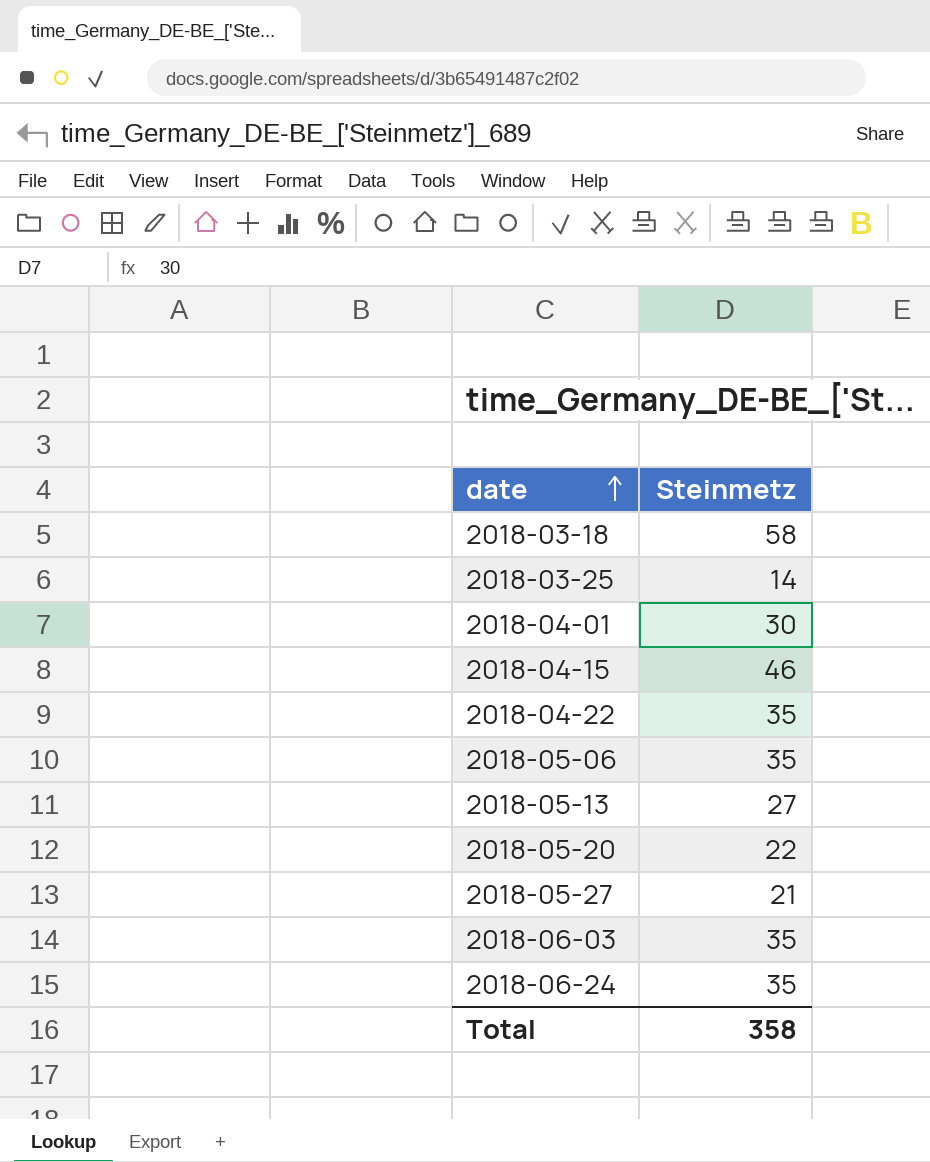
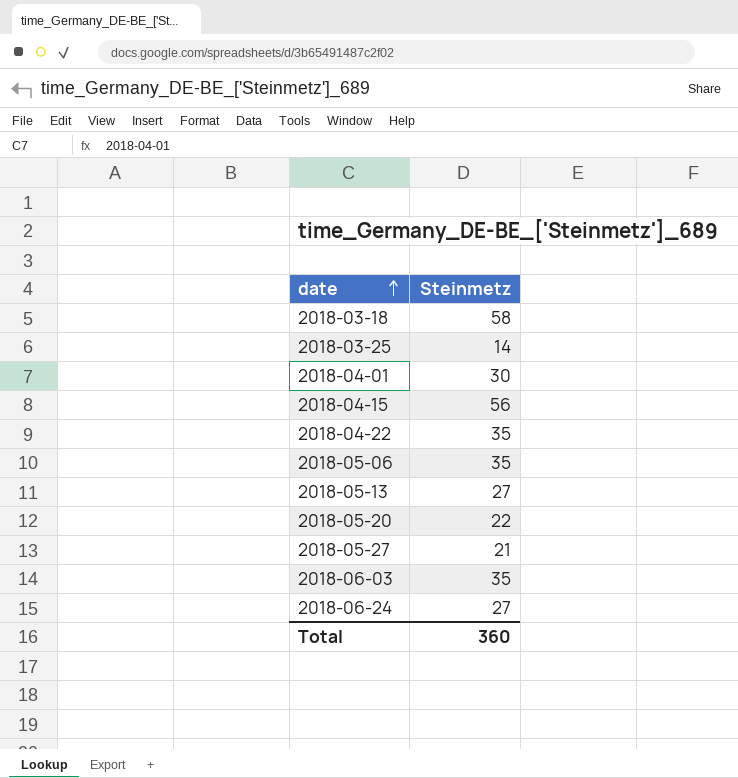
2018-04-15 | Steinmetz: 46 -> 56
2018-06-24 | Steinmetz: 35 -> 27
Total | Steinmetz: 358 -> 360

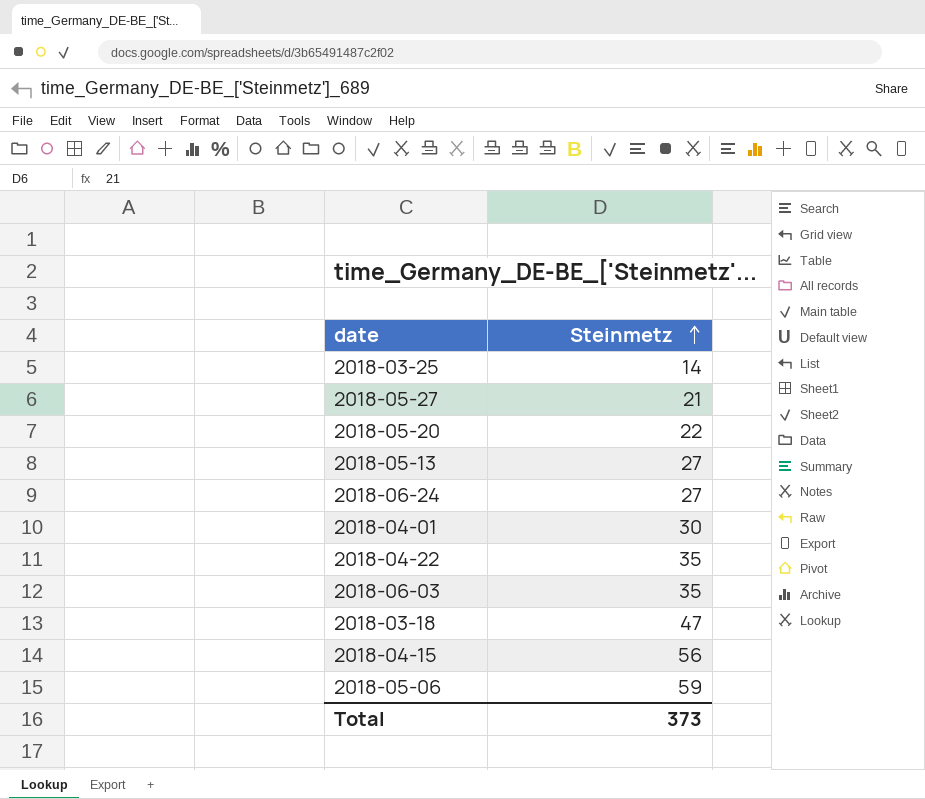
row order: date ascending -> Steinmetz ascending
2018-03-18 | Steinmetz: 58 -> 47
2018-05-06 | Steinmetz: 35 -> 59
Total | Steinmetz: 360 -> 373

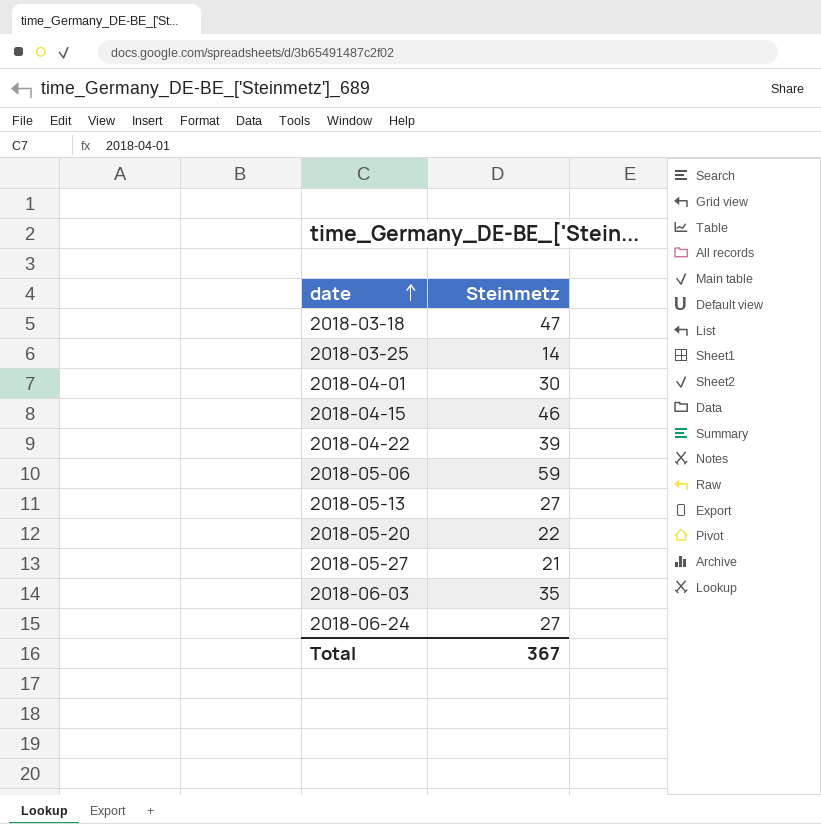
row order: Steinmetz ascending -> date ascending
2018-04-15 | Steinmetz: 56 -> 46
2018-04-22 | Steinmetz: 35 -> 39
Total | Steinmetz: 373 -> 367

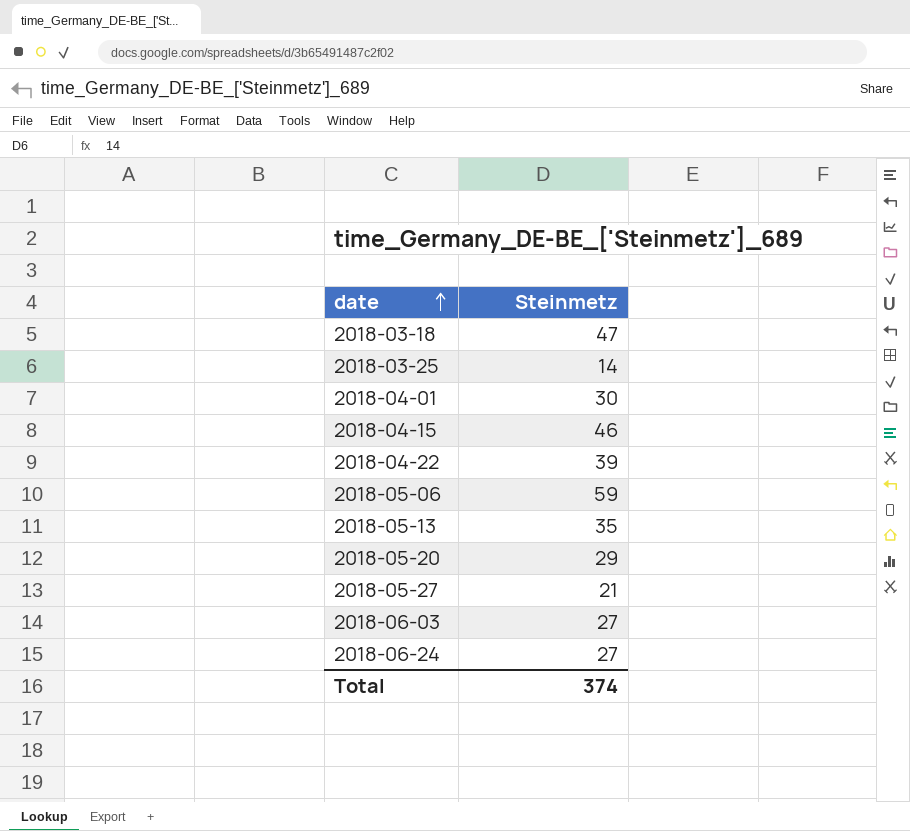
2018-05-13 | Steinmetz: 27 -> 35
2018-05-20 | Steinmetz: 22 -> 29
2018-06-03 | Steinmetz: 35 -> 27
Total | Steinmetz: 367 -> 374

